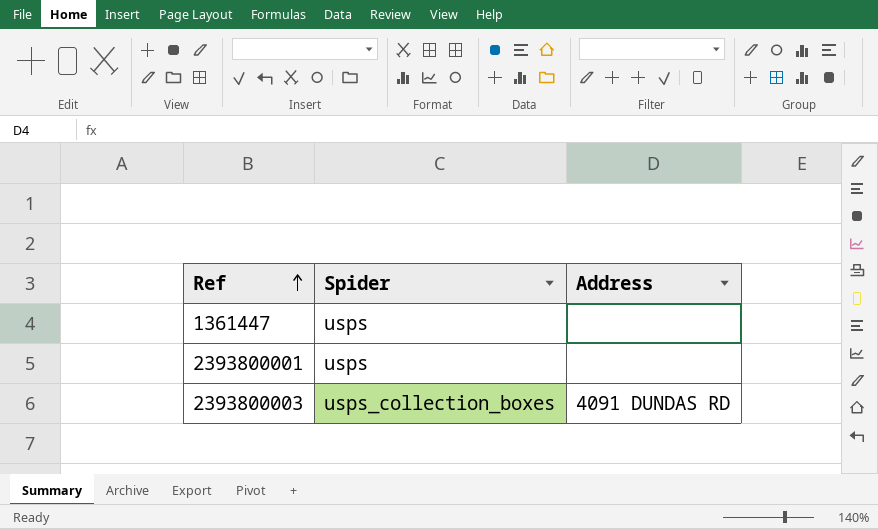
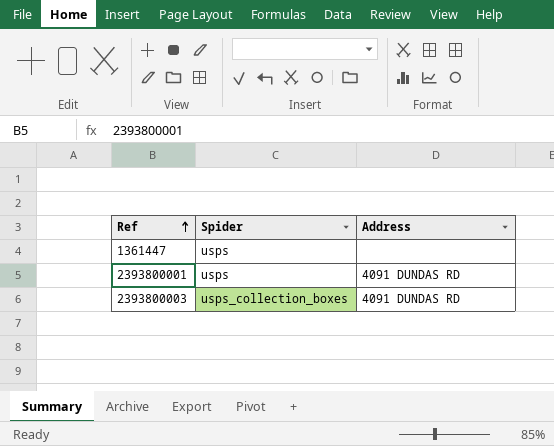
2393800001 | Address: none -> 4091 DUNDAS RD

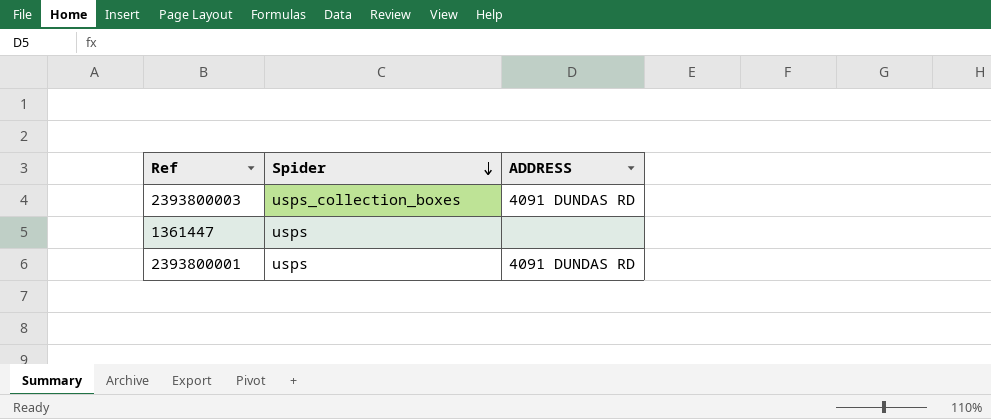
row order: Ref ascending -> Spider descending
column name: Address -> ADDRESS

